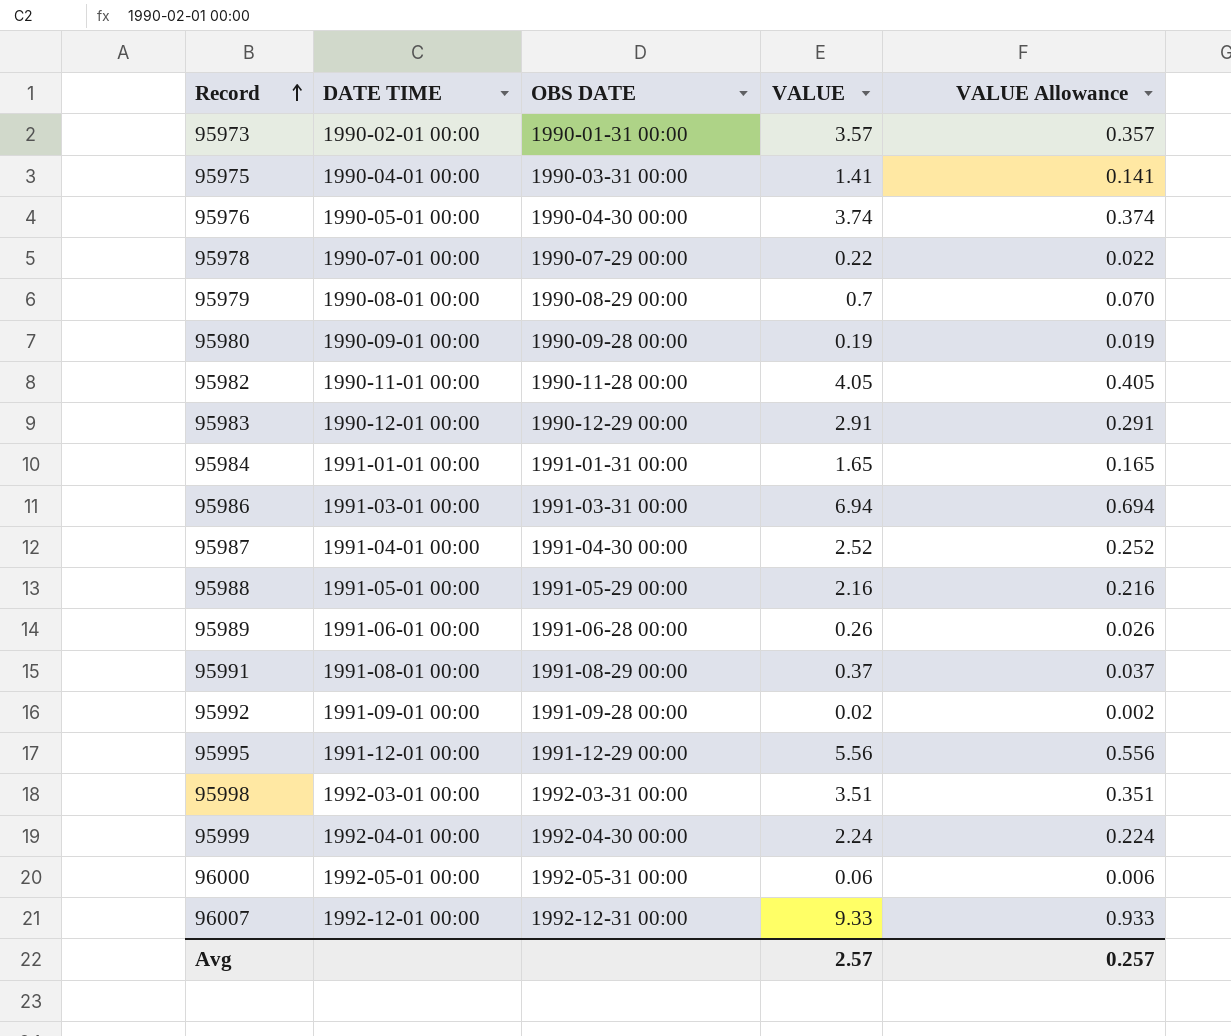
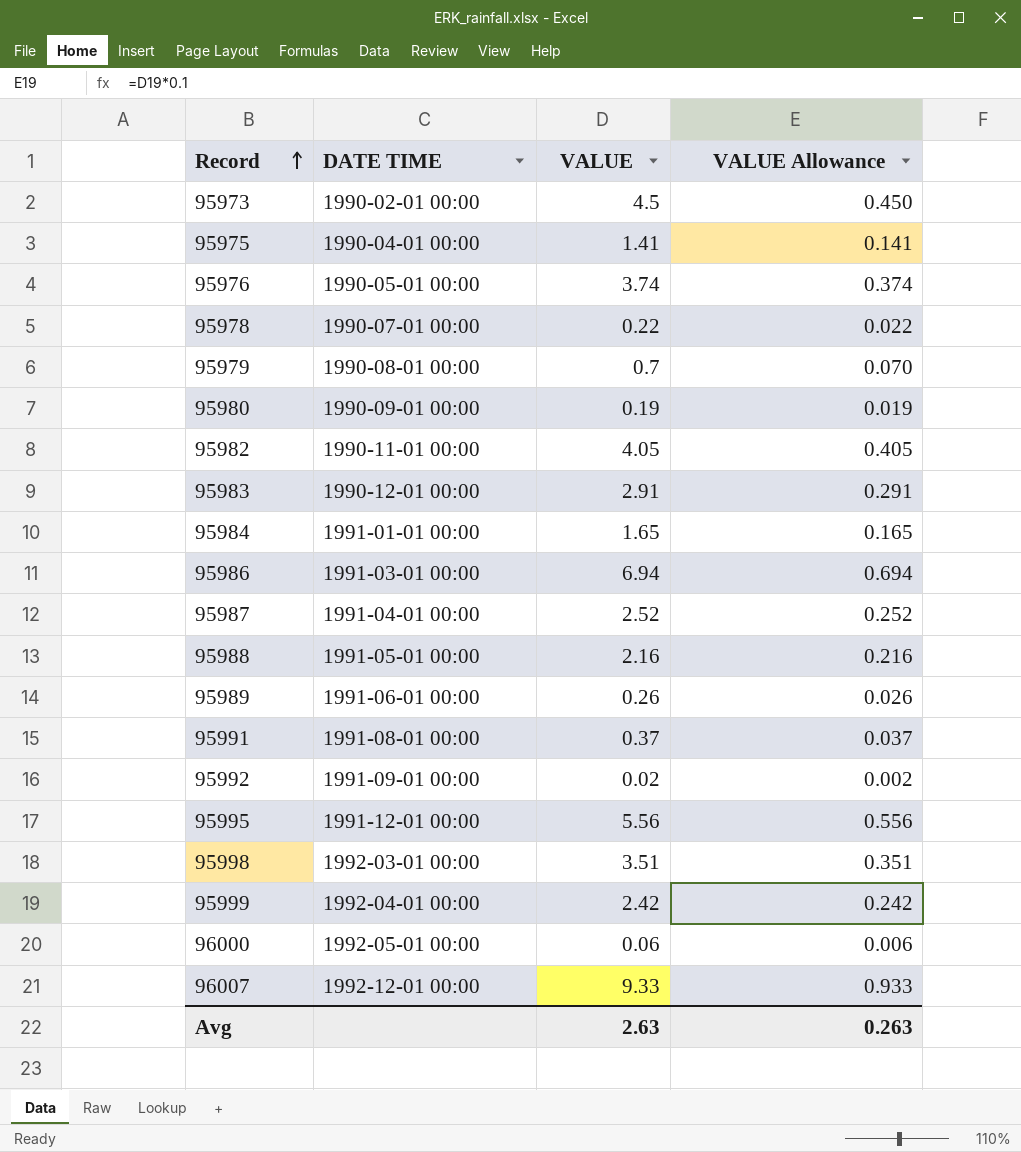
column OBS DATE | position: 3 -> none
95973 | VALUE: 3.57 -> 4.5
95973 | VALUE Allowance: 0.357 -> 0.450
95999 | VALUE: 2.24 -> 2.42
95999 | VALUE Allowance: 0.224 -> 0.242
Avg | VALUE: 2.57 -> 2.63
Avg | VALUE Allowance: 0.257 -> 0.263

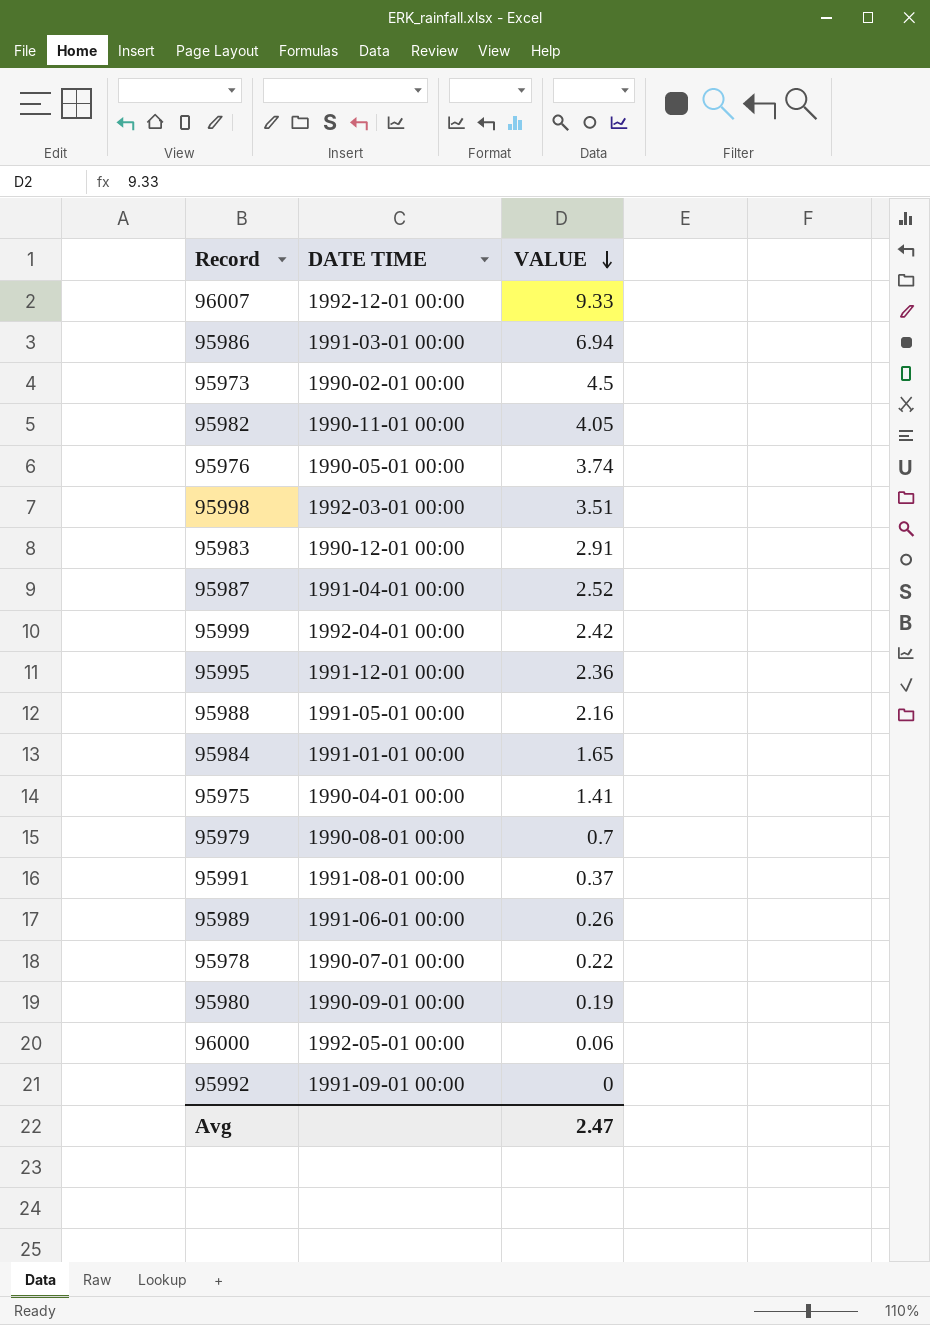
row order: Record ascending -> VALUE descending
column VALUE Allowance | formula: [VALUE] * 0.1 -> none
95995 | VALUE: 5.56 -> 2.36
95992 | VALUE: 0.02 -> 0
Avg | VALUE: 2.63 -> 2.47

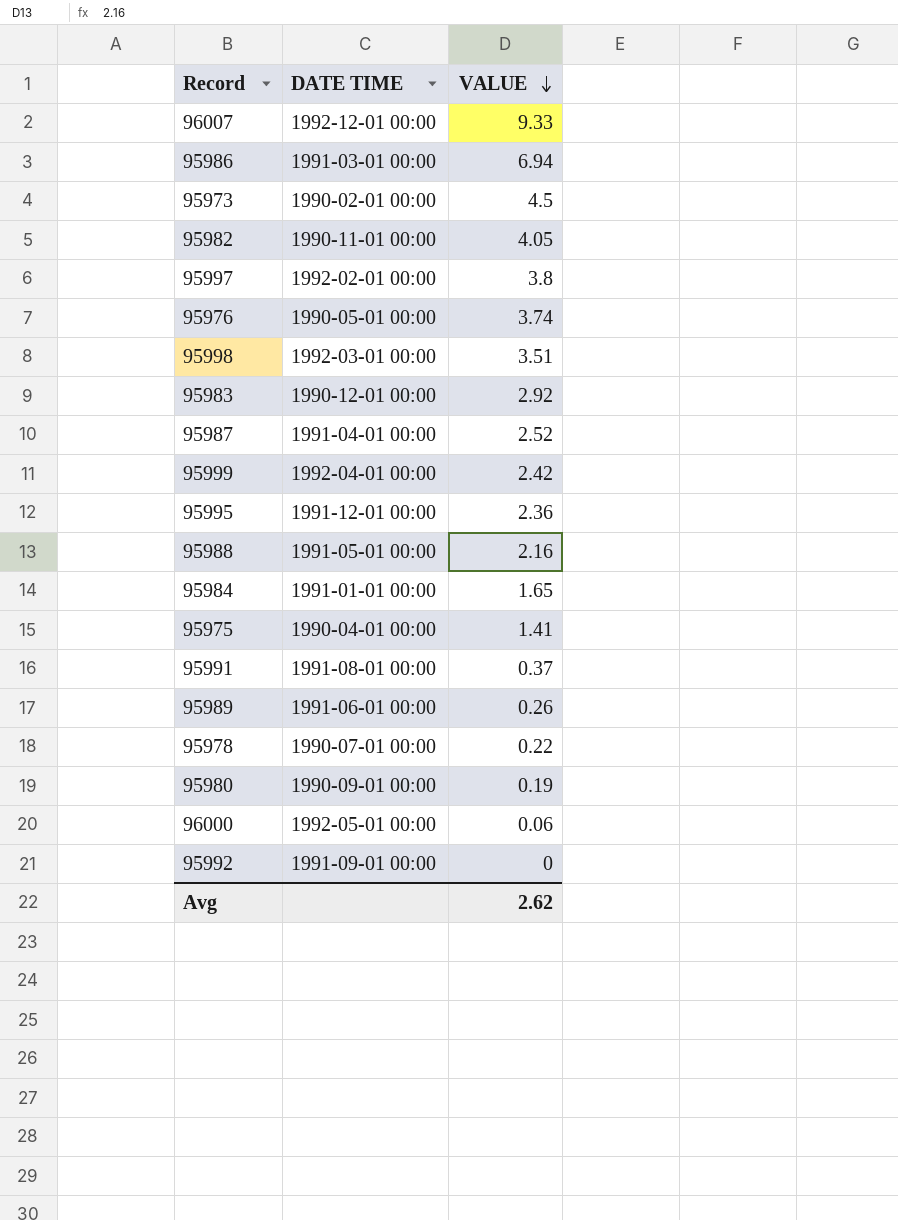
row 95979: 1990-08-01 00:00 | 0.7 -> none
row 95997: none -> 1992-02-01 00:00 | 3.8
95983 | VALUE: 2.91 -> 2.92
Avg | VALUE: 2.47 -> 2.62

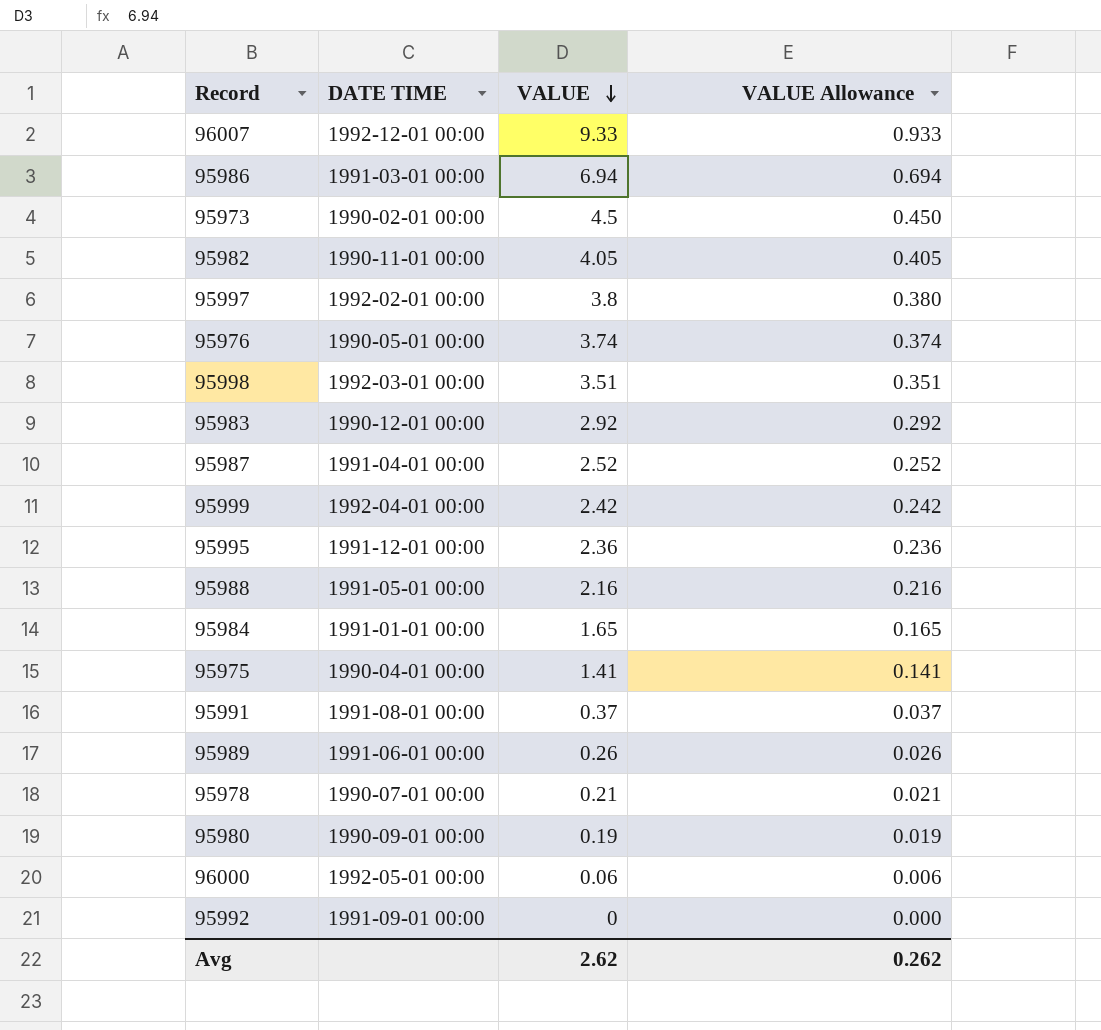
column VALUE Allowance | formula: none -> [VALUE] * 0.1
95978 | VALUE: 0.22 -> 0.21

